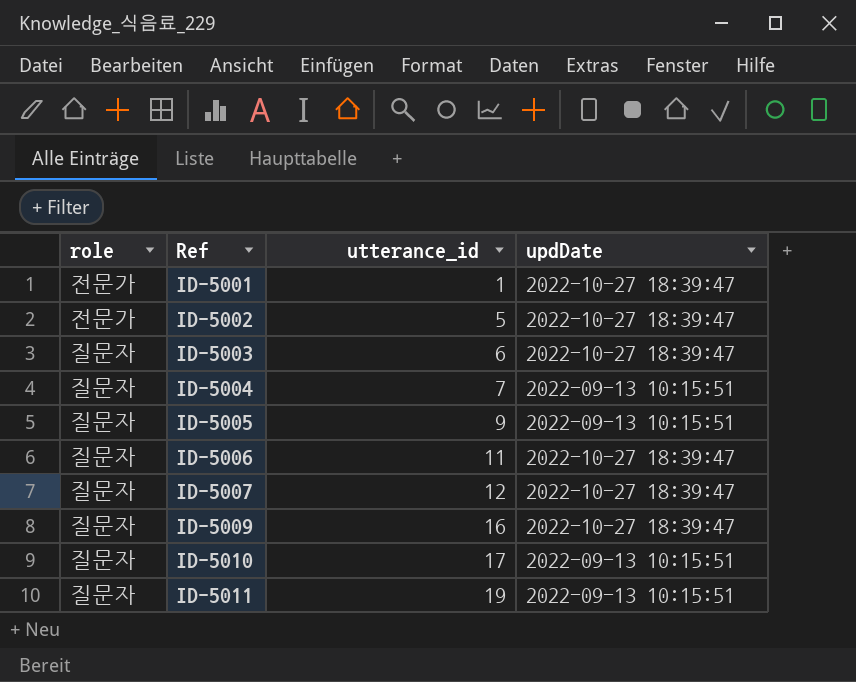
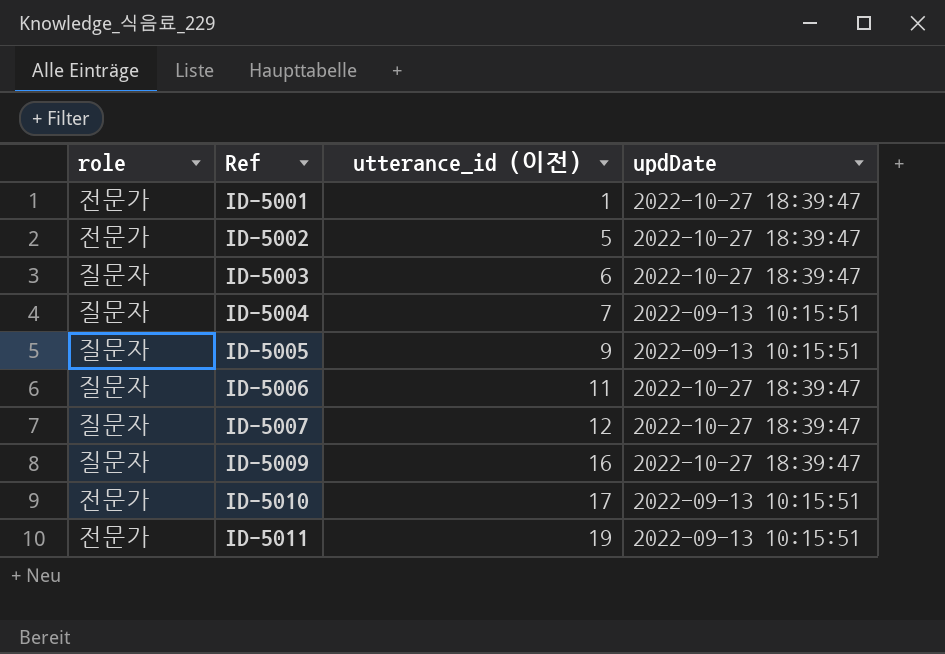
column name: utterance_id -> utterance_id (이전)
ID-5010 | role: 질문자 -> 전문가
ID-5011 | role: 질문자 -> 전문가

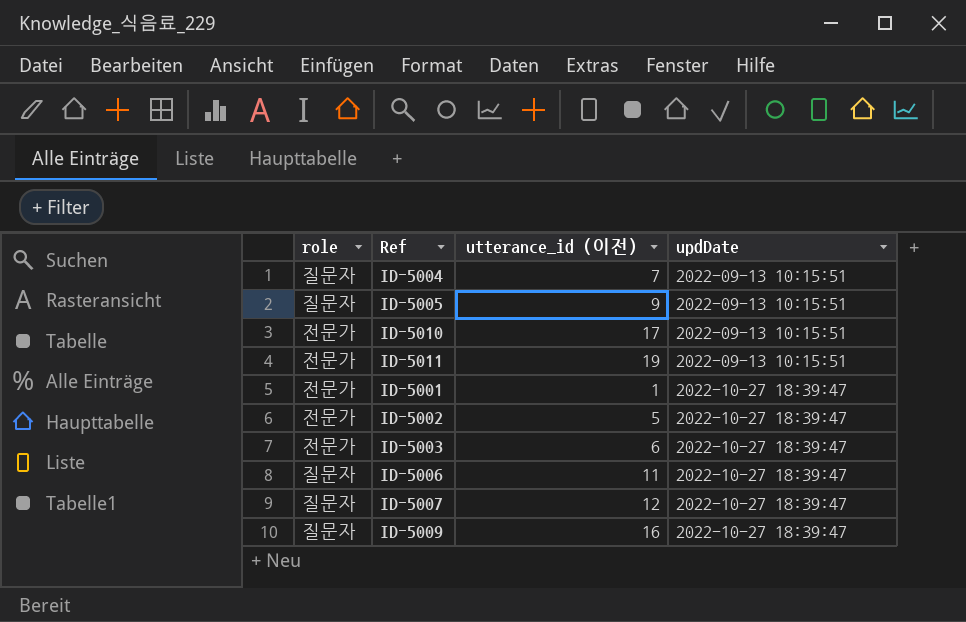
row order: Ref ascending -> updDate ascending
ID-5003 | role: 질문자 -> 전문가

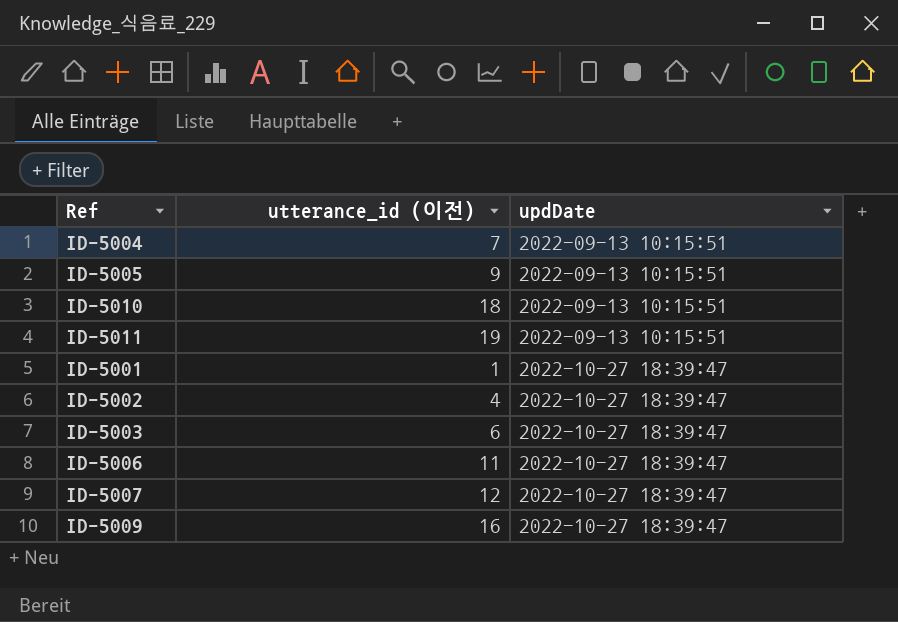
column role | position: 1 -> none
ID-5010 | utterance_id (이전): 17 -> 18
ID-5002 | utterance_id (이전): 5 -> 4

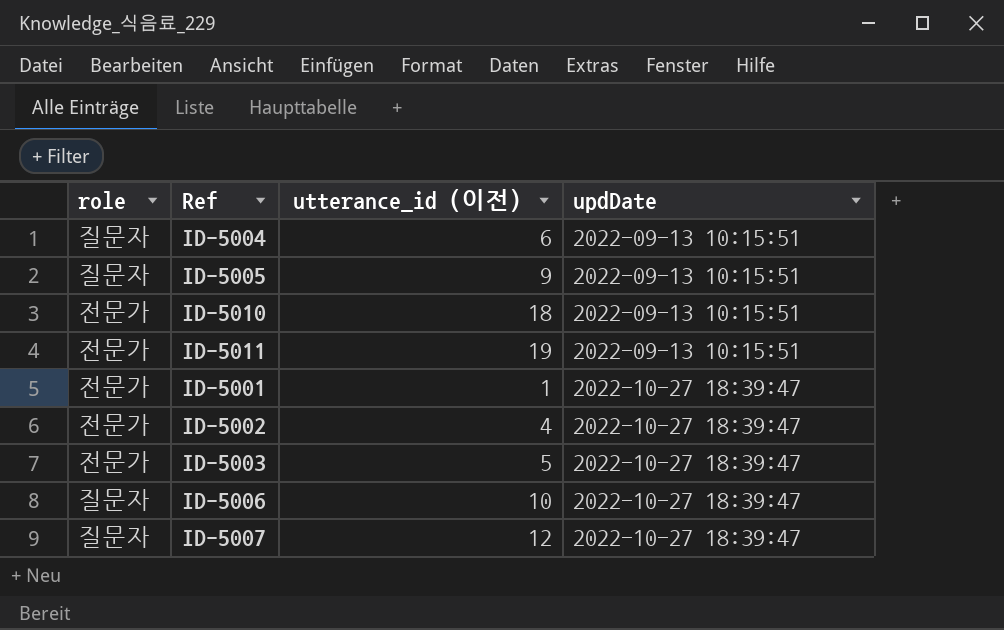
column role | position: none -> 1
row ID-5009: 16 | 2022-10-27 18:39:47 -> none
ID-5004 | utterance_id (이전): 7 -> 6
ID-5003 | utterance_id (이전): 6 -> 5
ID-5006 | utterance_id (이전): 11 -> 10

